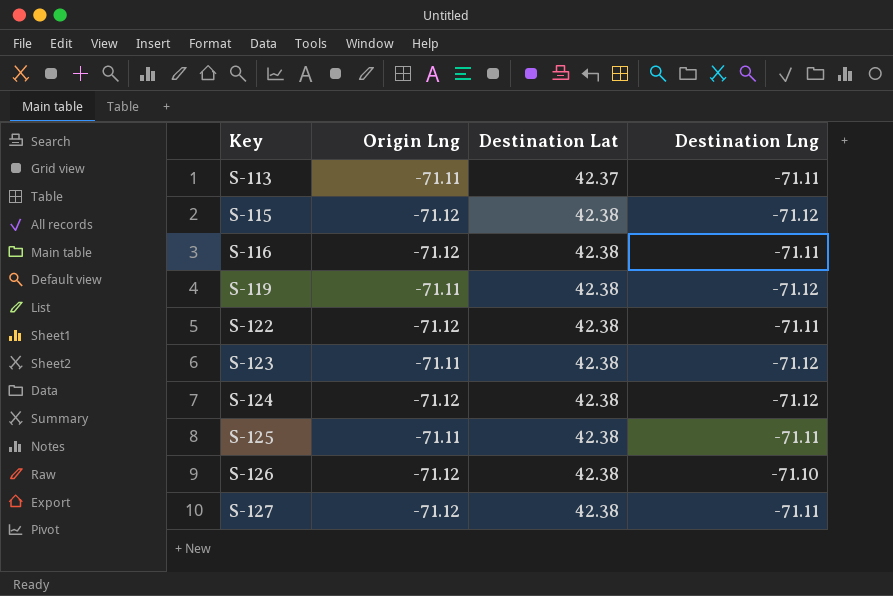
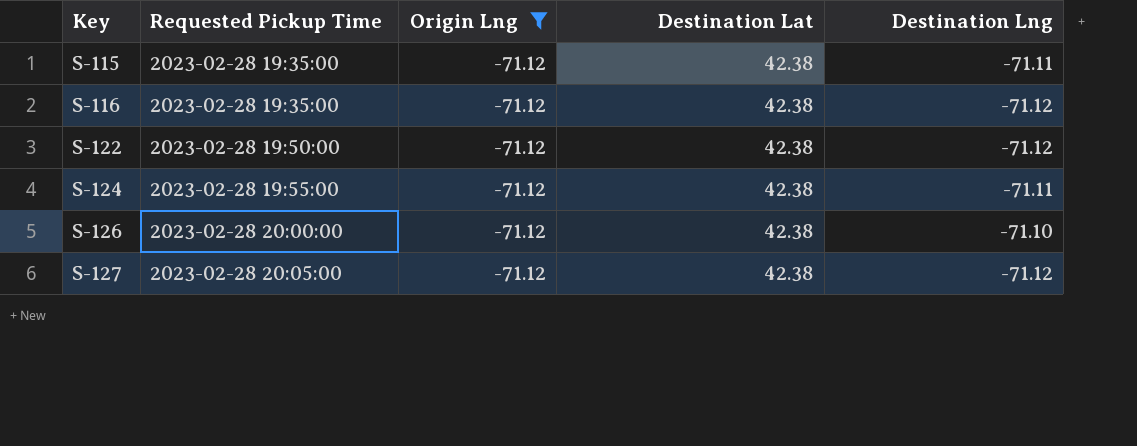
filter: none -> Origin Lng = -71.12
column Requested Pickup Time | position: none -> 2
S-115 | Destination Lng: -71.12 -> -71.11
S-116 | Destination Lng: -71.11 -> -71.12
S-122 | Destination Lng: -71.11 -> -71.12
S-124 | Destination Lng: -71.12 -> -71.11
S-127 | Destination Lng: -71.11 -> -71.12

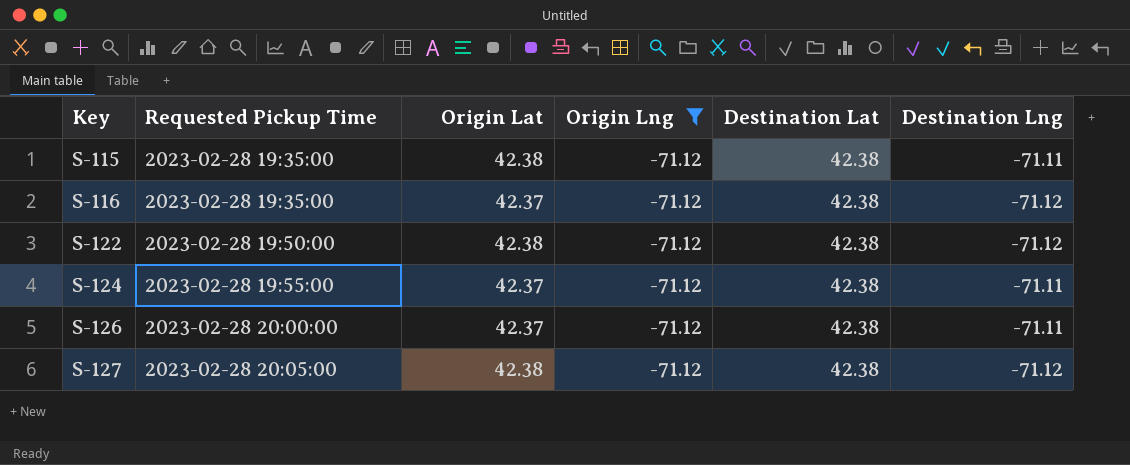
column Origin Lat | position: none -> 3
S-126 | Destination Lng: -71.10 -> -71.11

